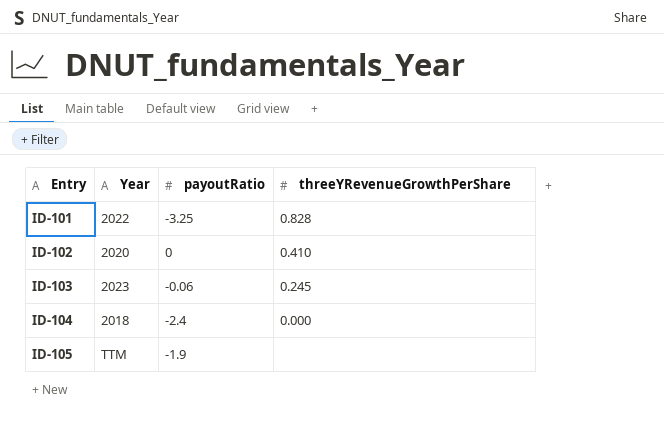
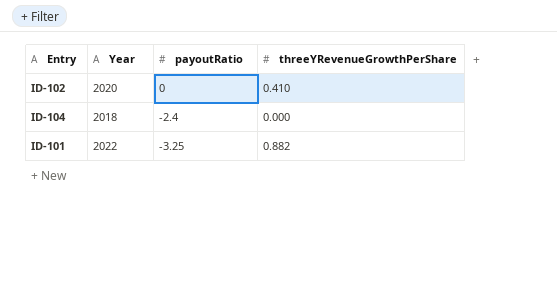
row order: Entry ascending -> payoutRatio descending
row ID-103: 2023 | -0.06 | 0.245 -> none
row ID-105: TTM | -1.9 | none -> none
ID-101 | threeYRevenueGrowthPerShare: 0.828 -> 0.882

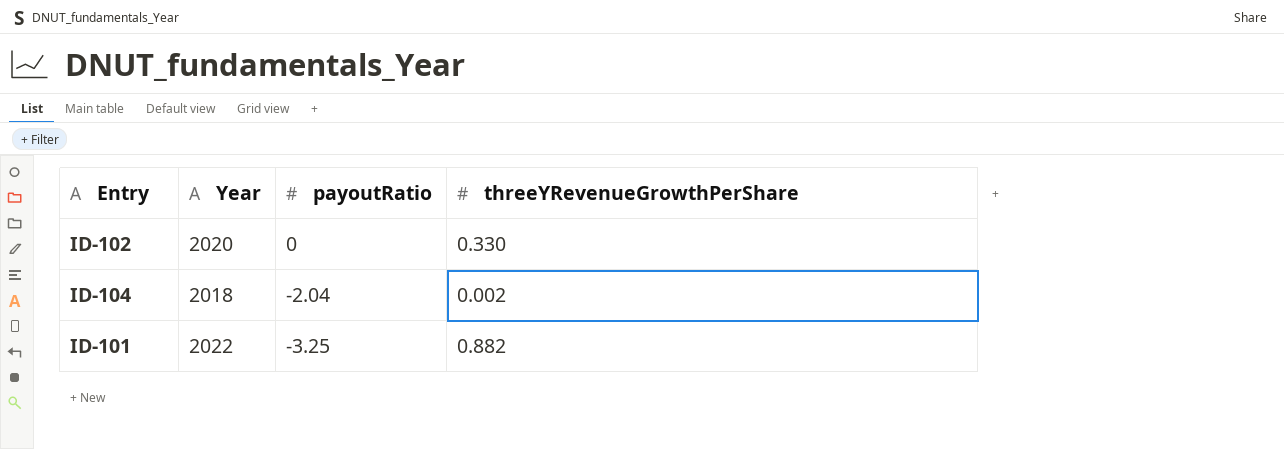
ID-102 | threeYRevenueGrowthPerShare: 0.410 -> 0.330
ID-104 | payoutRatio: -2.4 -> -2.04
ID-104 | threeYRevenueGrowthPerShare: 0.000 -> 0.002

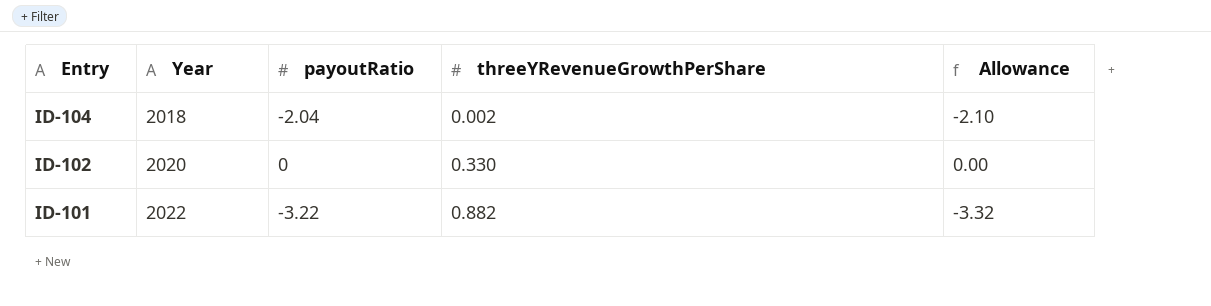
row order: payoutRatio descending -> Entry descending
column Allowance | formula: none -> [payoutRatio] * 1.03
ID-101 | payoutRatio: -3.25 -> -3.22

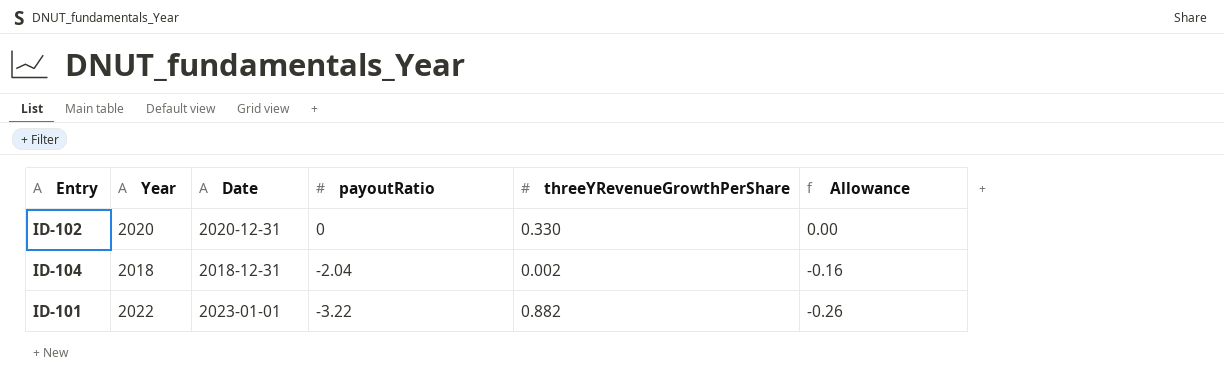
row order: Entry descending -> payoutRatio descending
column Date | position: none -> 3
column Allowance | formula: [payoutRatio] * 1.03 -> [payoutRatio] * 0.08

